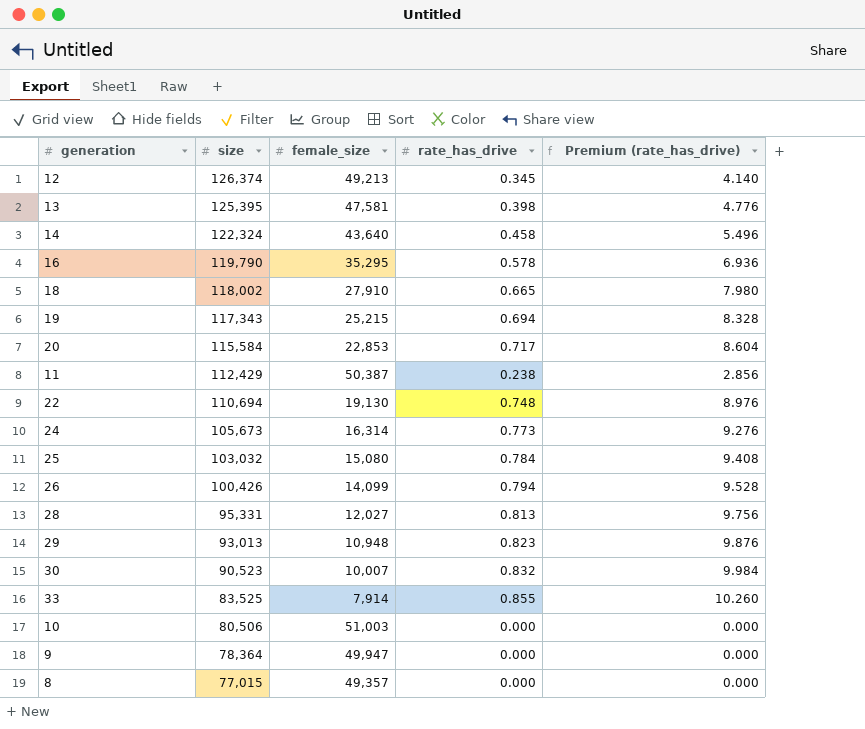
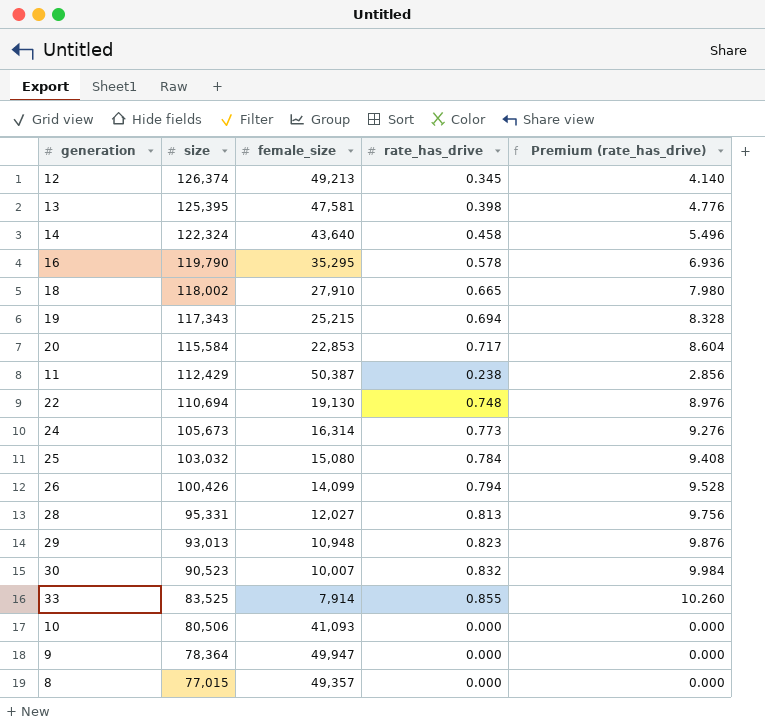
10 | female_size: 51,003 -> 41,093

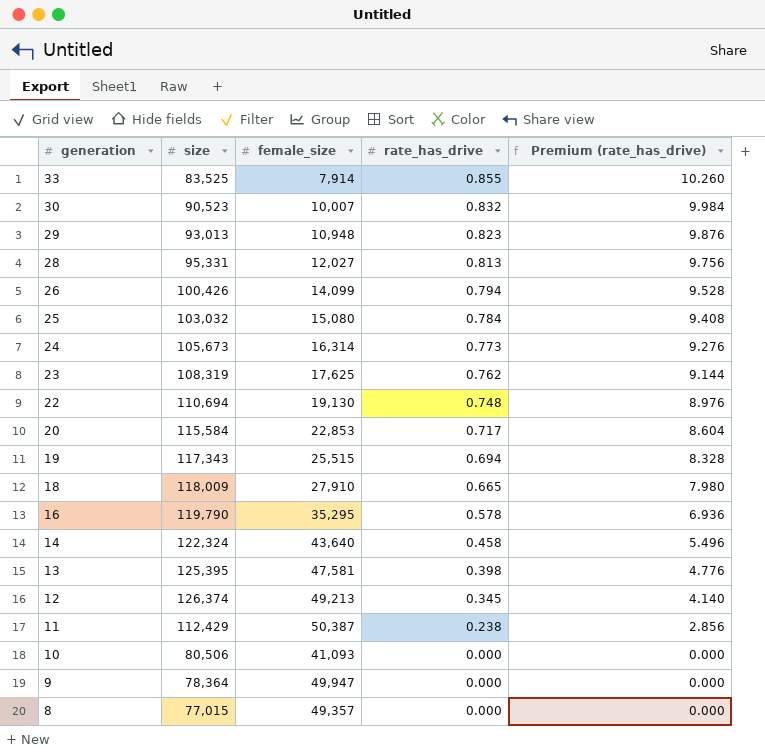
row order: size descending -> generation descending
row 23: none -> 108,319 | 17,625 | 0.762 | 9.144
19 | female_size: 25,215 -> 25,515
18 | size: 118,002 -> 118,009

